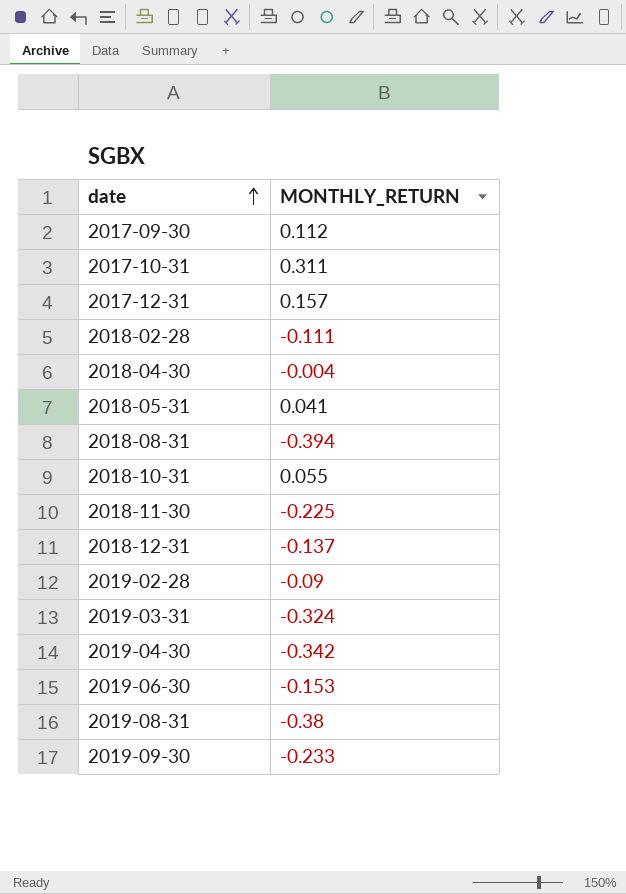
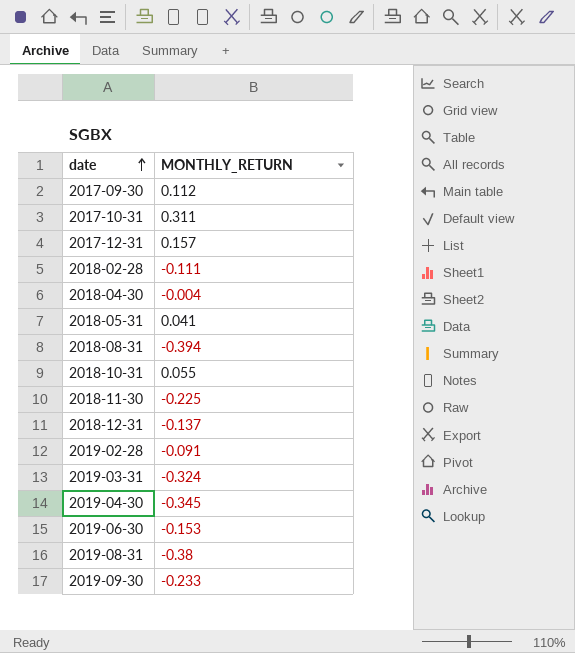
2019-02-28 | MONTHLY_RETURN: -0.09 -> -0.091
2019-04-30 | MONTHLY_RETURN: -0.342 -> -0.345

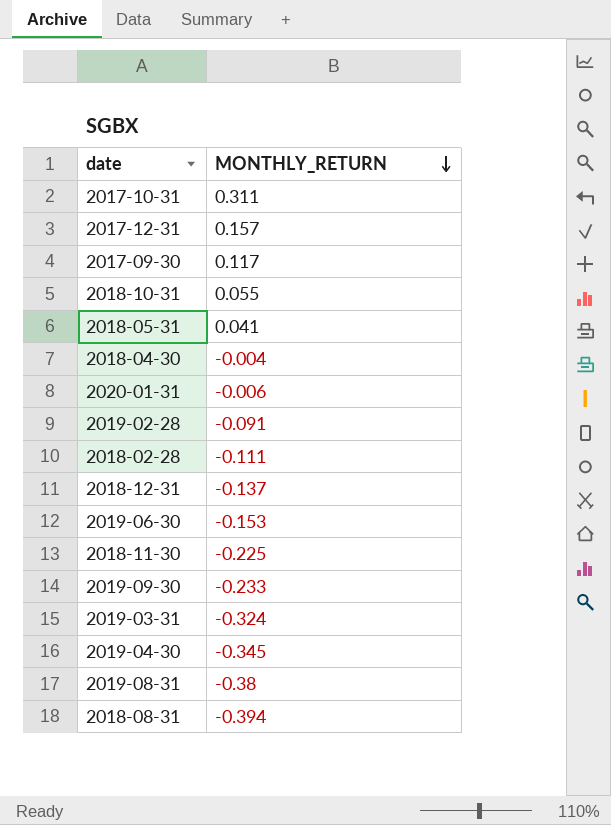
row order: date ascending -> MONTHLY_RETURN descending
2017-09-30 | MONTHLY_RETURN: 0.112 -> 0.117
row 2020-01-31: none -> -0.006

